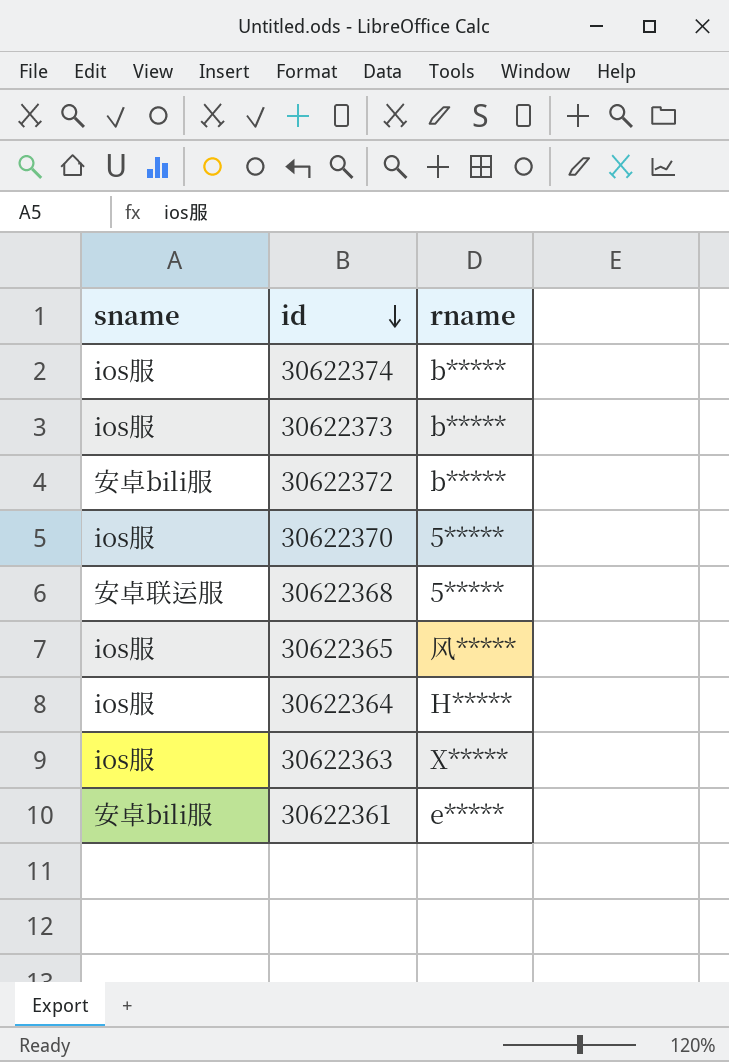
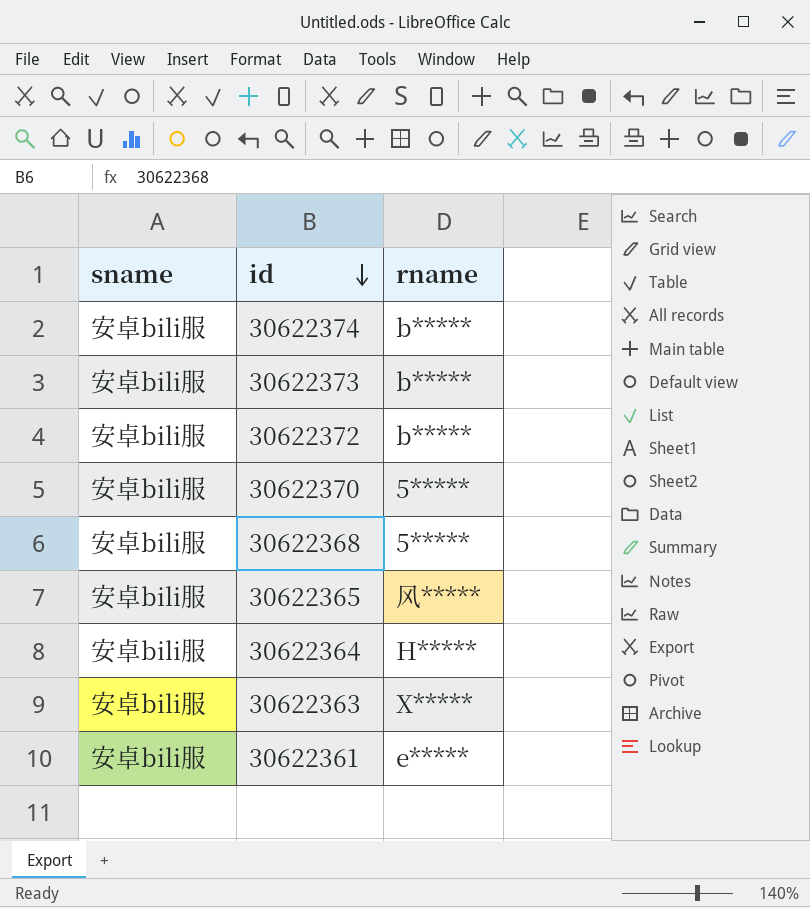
30622374 | sname: ios服 -> 安卓bili服
30622373 | sname: ios服 -> 安卓bili服
30622370 | sname: ios服 -> 安卓bili服
30622368 | sname: 安卓联运服 -> 安卓bili服
30622365 | sname: ios服 -> 安卓bili服
30622364 | sname: ios服 -> 安卓bili服
30622363 | sname: ios服 -> 安卓bili服

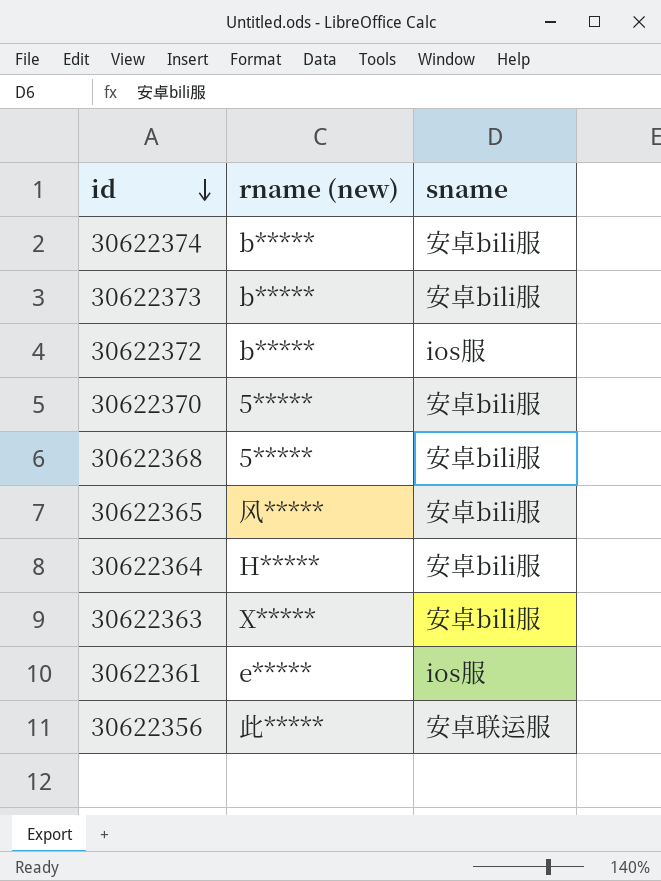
column name: rname -> rname (new)
column sname | position: 1 -> 3
30622372 | sname: 安卓bili服 -> ios服
30622361 | sname: 安卓bili服 -> ios服
row 30622356: none -> 此***** | 安卓联运服

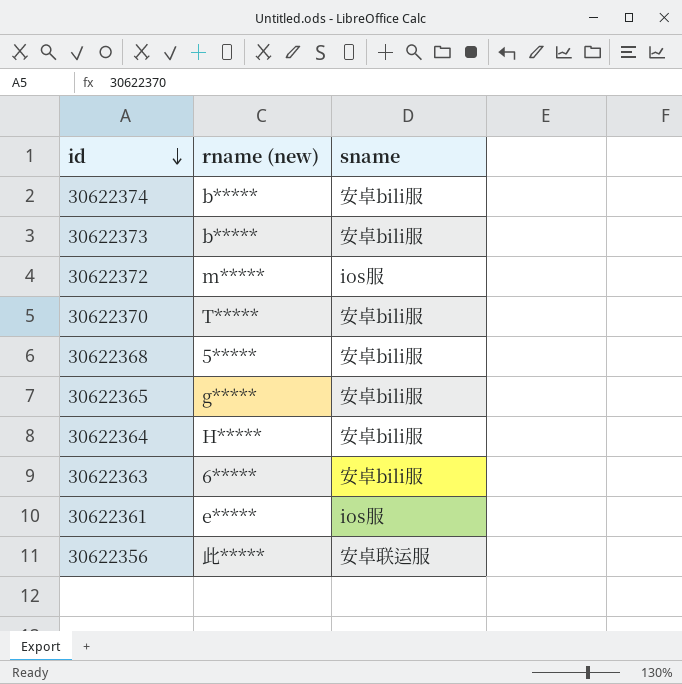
30622372 | rname (new): b***** -> m*****
30622370 | rname (new): 5***** -> T*****
30622365 | rname (new): 风***** -> g*****
30622363 | rname (new): X***** -> 6*****

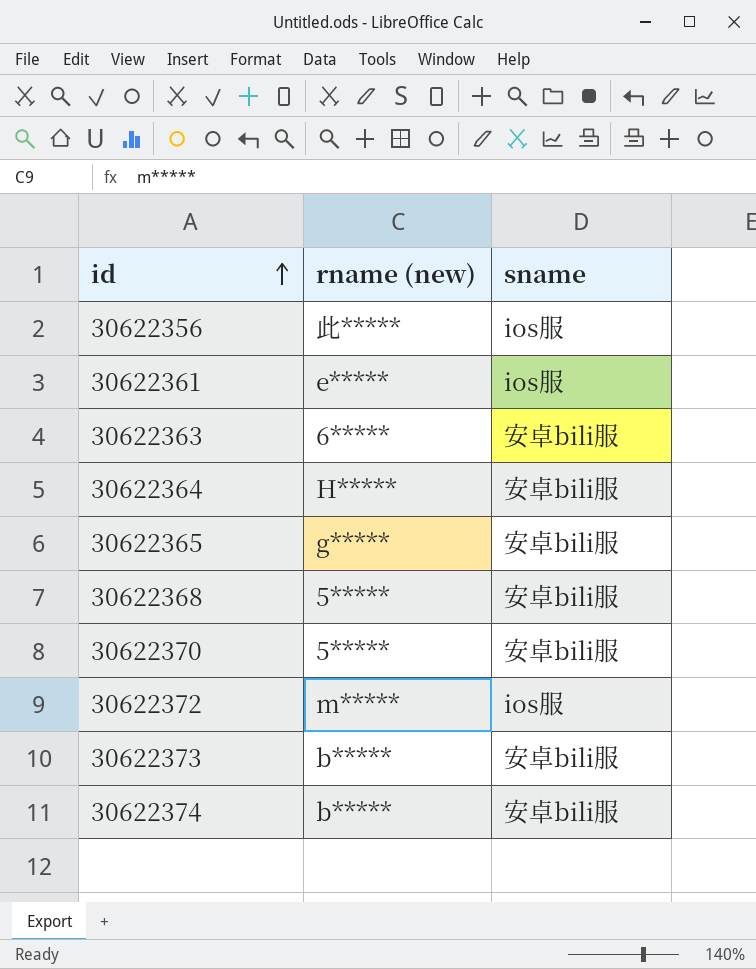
row order: id descending -> id ascending
30622356 | sname: 安卓联运服 -> ios服
30622370 | rname (new): T***** -> 5*****

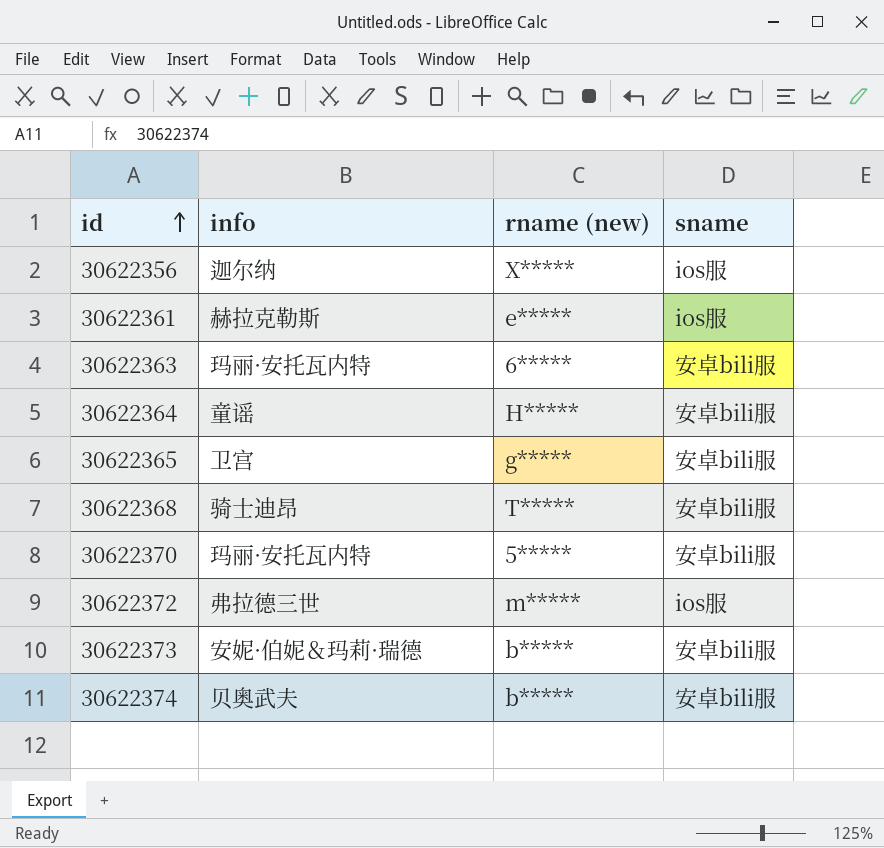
column info | position: none -> 2
30622356 | rname (new): 此***** -> X*****
30622368 | rname (new): 5***** -> T*****

